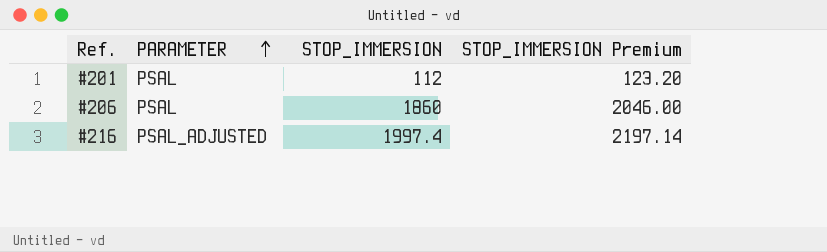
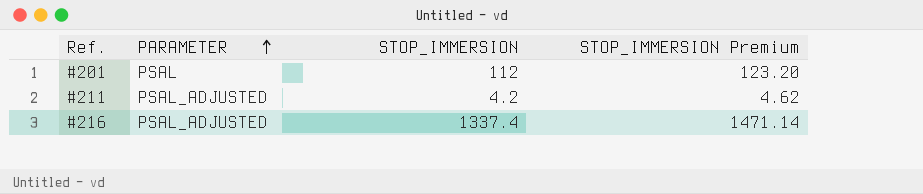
row #206: PSAL | 1860 | 2046.00 -> none
row #211: none -> PSAL_ADJUSTED | 4.2 | 4.62
#216 | STOP_IMMERSION: 1997.4 -> 1337.4
#216 | STOP_IMMERSION Premium: 2197.14 -> 1471.14

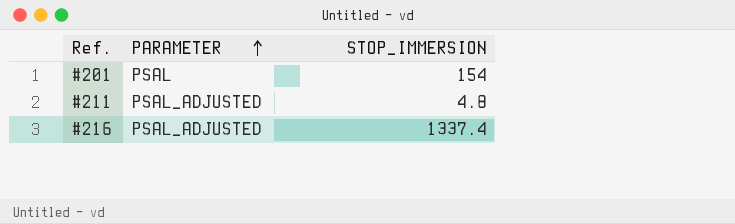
column STOP_IMMERSION Premium | formula: [STOP_IMMERSION] * 1.1 -> none
#201 | STOP_IMMERSION: 112 -> 154
#211 | STOP_IMMERSION: 4.2 -> 4.8

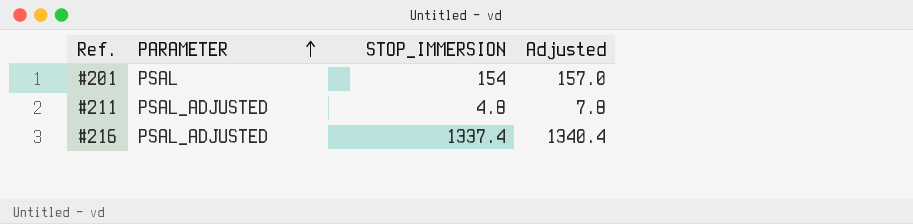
column Adjusted | formula: none -> [STOP_IMMERSION] + 3

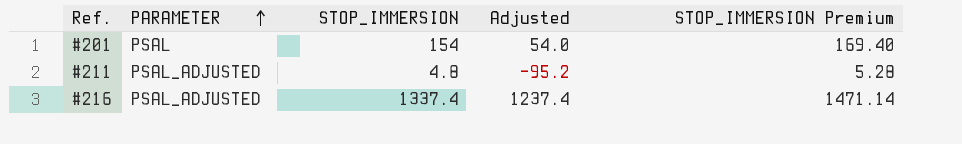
column Adjusted | formula: [STOP_IMMERSION] + 3 -> [STOP_IMMERSION] - 100
column STOP_IMMERSION Premium | formula: none -> [STOP_IMMERSION] * 1.1

